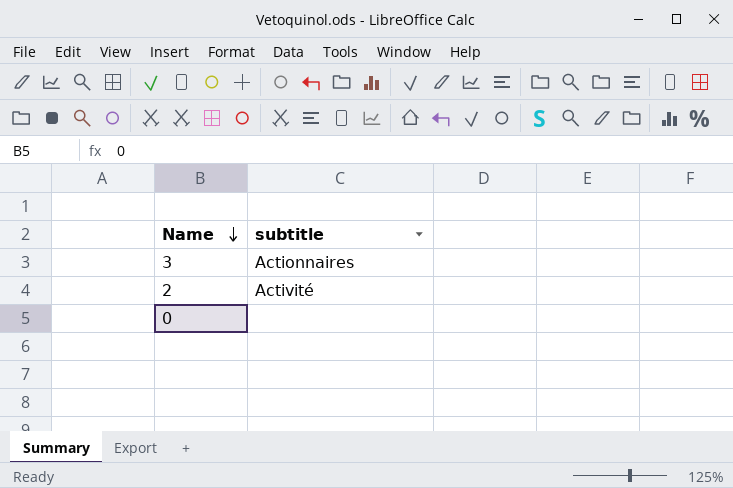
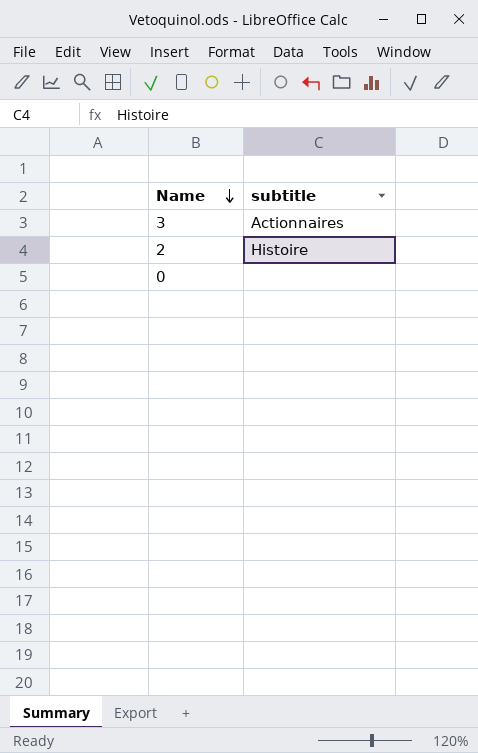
2 | subtitle: Activité -> Histoire

